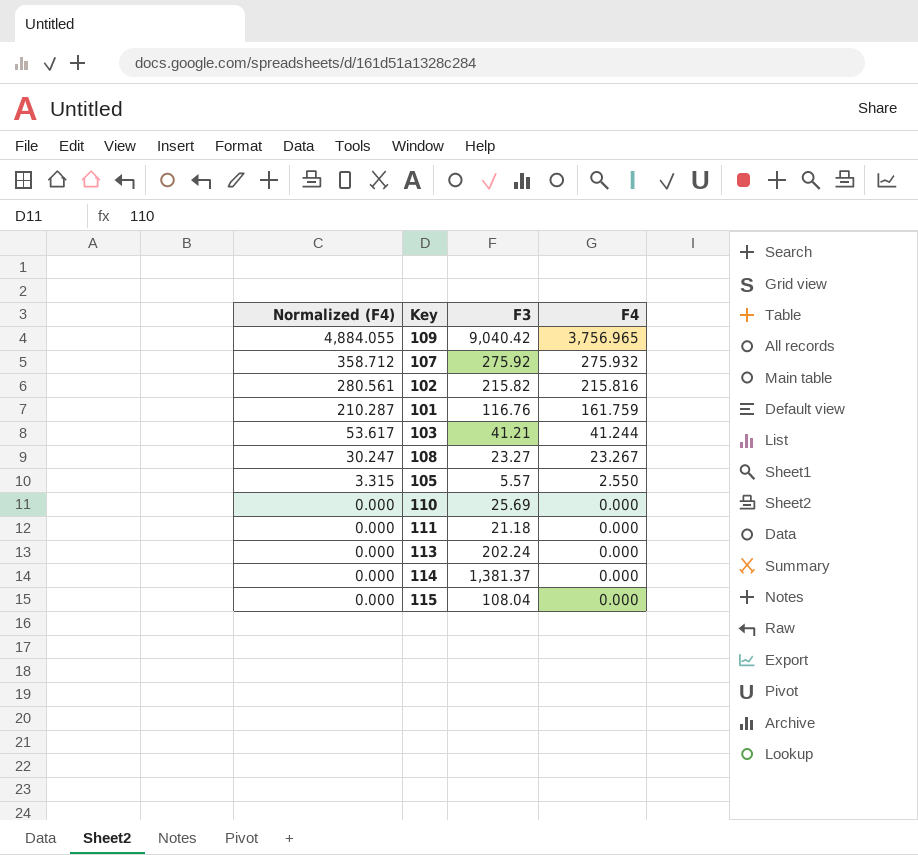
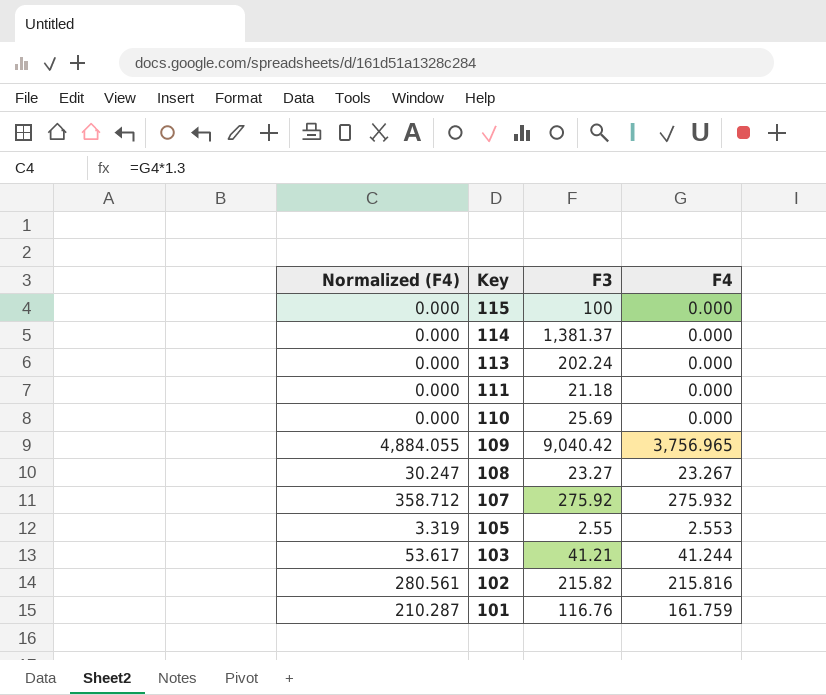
row order: Normalized (F4) descending -> Key descending
115 | F3: 108.04 -> 100
105 | Normalized (F4): 3.315 -> 3.319
105 | F3: 5.57 -> 2.55
105 | F4: 2.550 -> 2.553

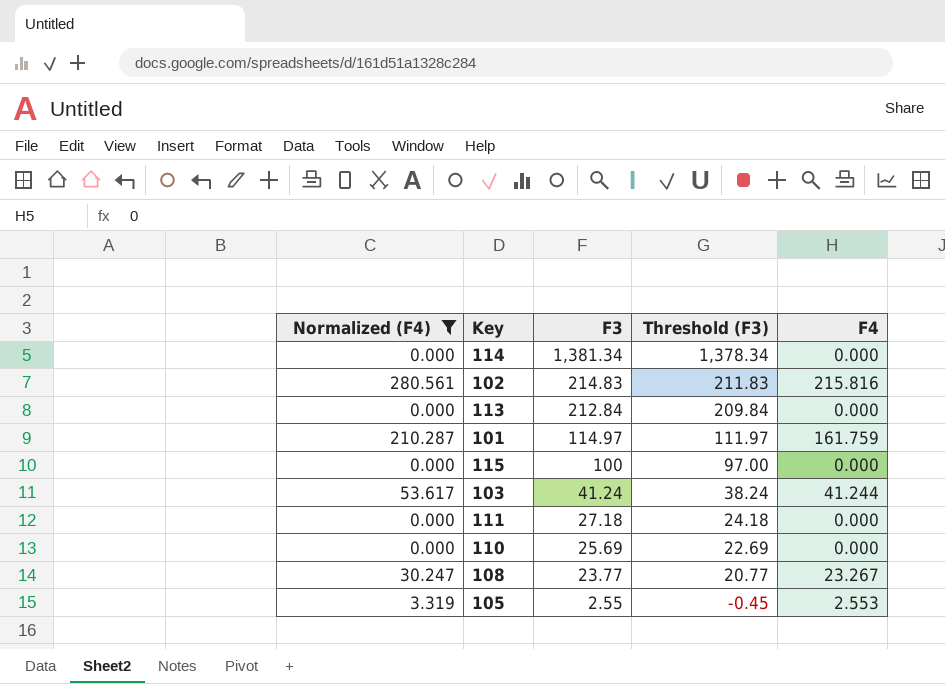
filter: none -> Normalized (F4) <= 280.561
row order: Key descending -> F3 descending
column Threshold (F3) | formula: none -> [F3] - 3
114 | F3: 1,381.37 -> 1,381.34
102 | F3: 215.82 -> 214.83
113 | F3: 202.24 -> 212.84
101 | F3: 116.76 -> 114.97
103 | F3: 41.21 -> 41.24
111 | F3: 21.18 -> 27.18
108 | F3: 23.27 -> 23.77

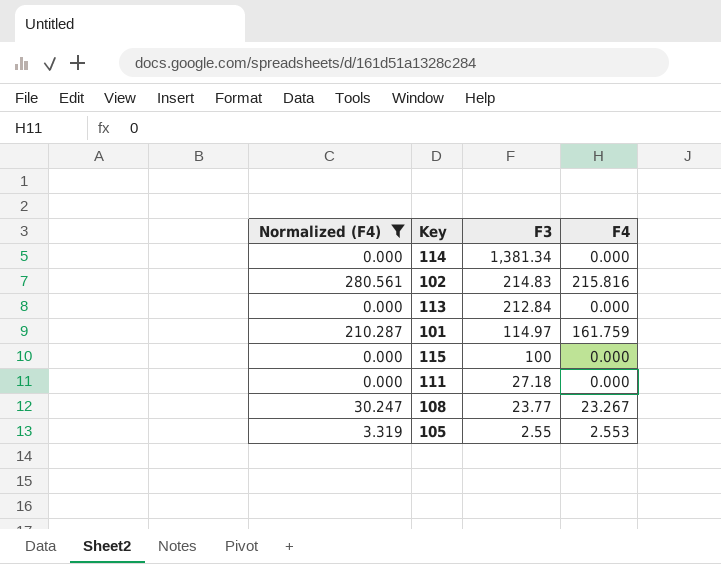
column Threshold (F3) | formula: [F3] - 3 -> none
row 103: 53.617 | 41.24 | 38.24 | 41.244 -> none
row 110: 0.000 | 25.69 | 22.69 | 0.000 -> none

